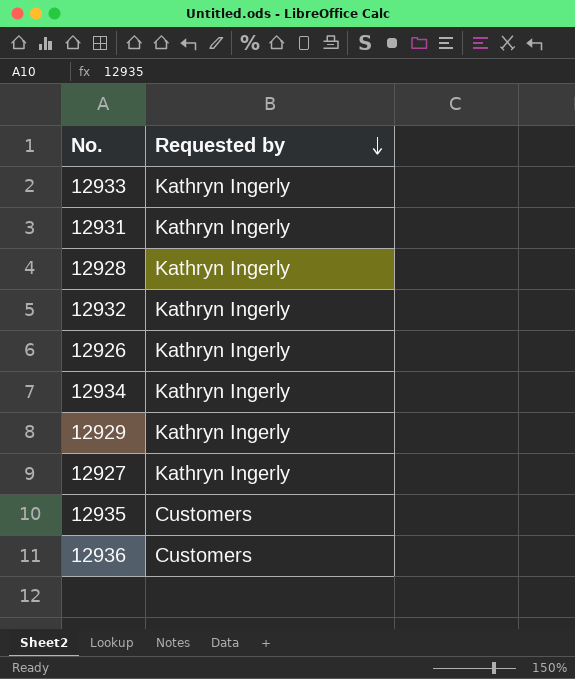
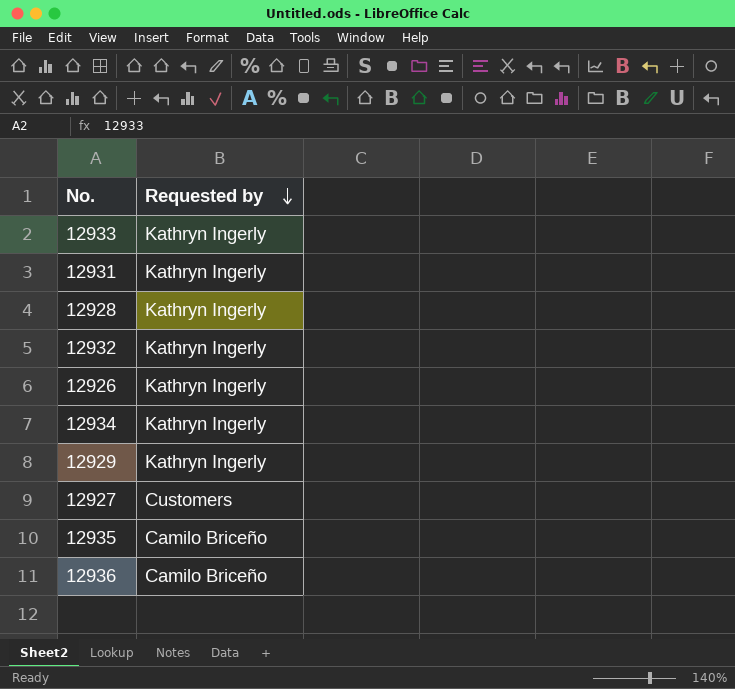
12927 | Requested by: Kathryn Ingerly -> Customers
12935 | Requested by: Customers -> Camilo Briceño
12936 | Requested by: Customers -> Camilo Briceño

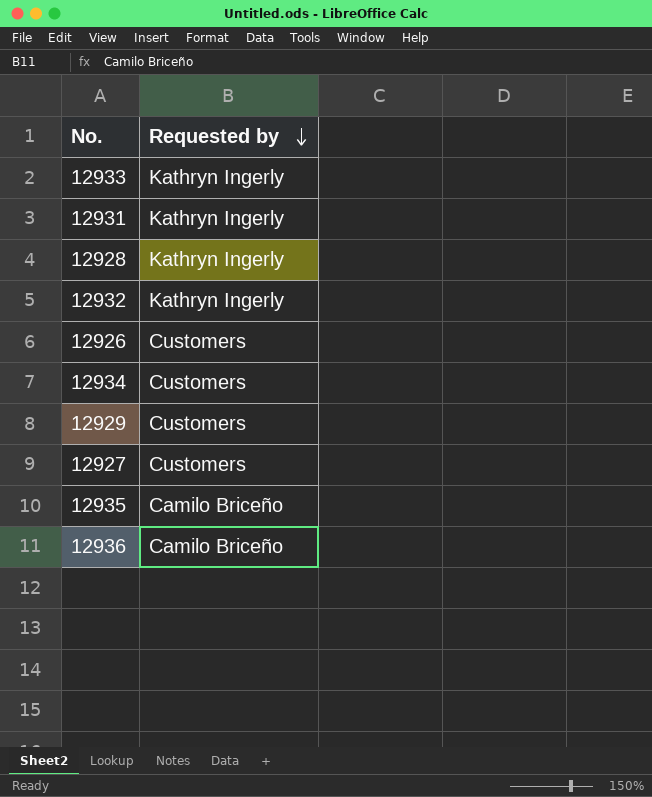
12926 | Requested by: Kathryn Ingerly -> Customers
12934 | Requested by: Kathryn Ingerly -> Customers
12929 | Requested by: Kathryn Ingerly -> Customers

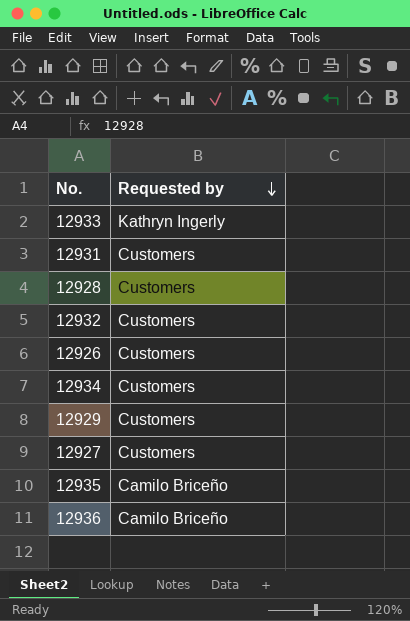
12931 | Requested by: Kathryn Ingerly -> Customers
12928 | Requested by: Kathryn Ingerly -> Customers
12932 | Requested by: Kathryn Ingerly -> Customers

